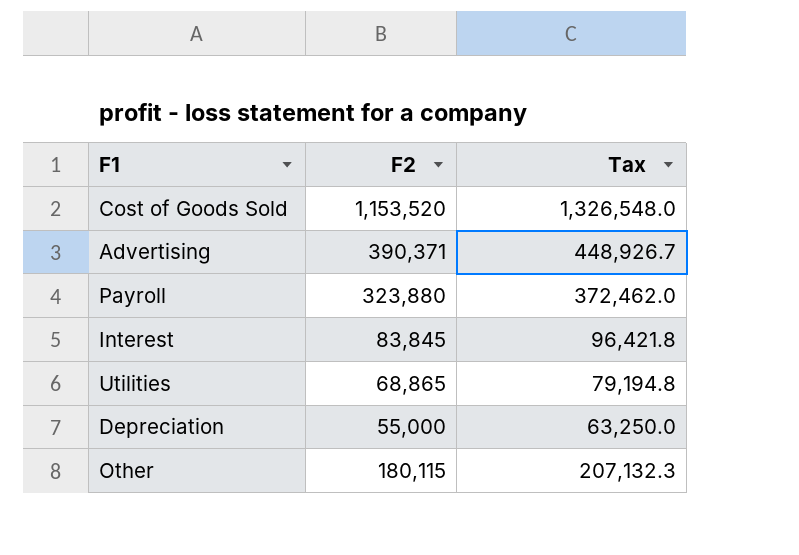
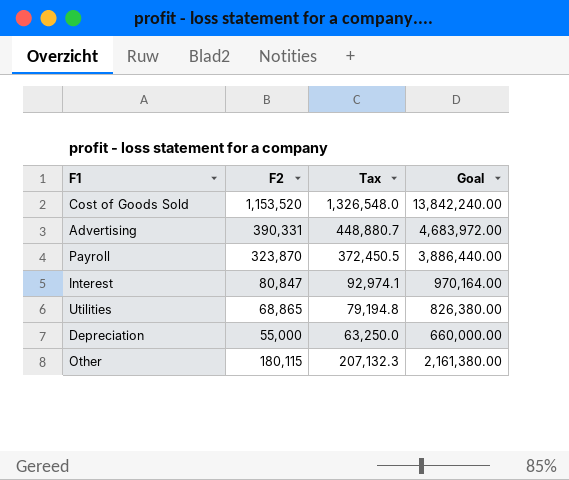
column Goal | formula: none -> [F2] * 12
Advertising | F2: 390,371 -> 390,331
Advertising | Tax: 448,926.7 -> 448,880.7
Payroll | F2: 323,880 -> 323,870
Payroll | Tax: 372,462.0 -> 372,450.5
Interest | F2: 83,845 -> 80,847
Interest | Tax: 96,421.8 -> 92,974.1

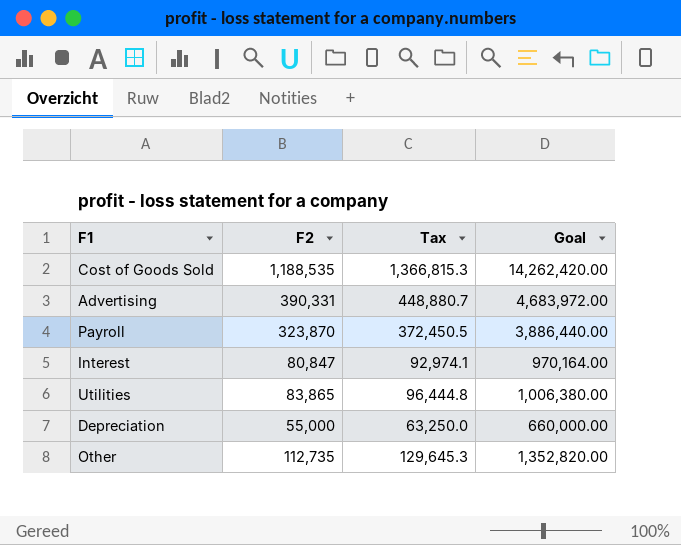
Cost of Goods Sold | F2: 1,153,520 -> 1,188,535
Cost of Goods Sold | Tax: 1,326,548.0 -> 1,366,815.3
Cost of Goods Sold | Goal: 13,842,240.00 -> 14,262,420.00
Utilities | F2: 68,865 -> 83,865
Utilities | Tax: 79,194.8 -> 96,444.8
Utilities | Goal: 826,380.00 -> 1,006,380.00
Other | F2: 180,115 -> 112,735
Other | Tax: 207,132.3 -> 129,645.3
Other | Goal: 2,161,380.00 -> 1,352,820.00

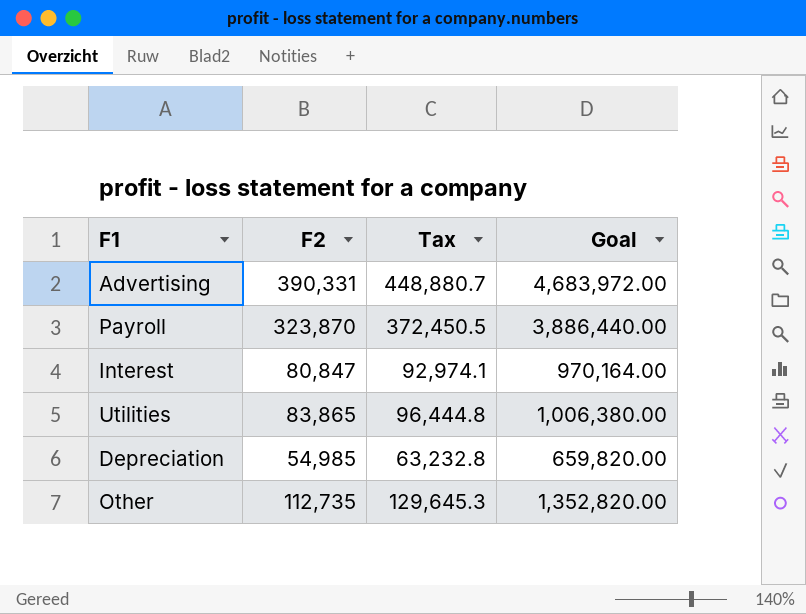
row Cost of Goods Sold: 1,188,535 | 1,366,815.3 | 14,262,420.00 -> none
Depreciation | F2: 55,000 -> 54,985
Depreciation | Tax: 63,250.0 -> 63,232.8
Depreciation | Goal: 660,000.00 -> 659,820.00

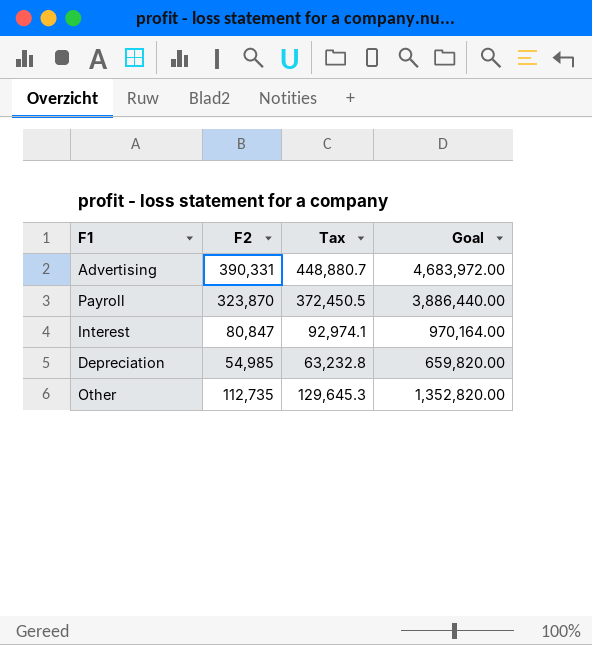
row Utilities: 83,865 | 96,444.8 | 1,006,380.00 -> none

